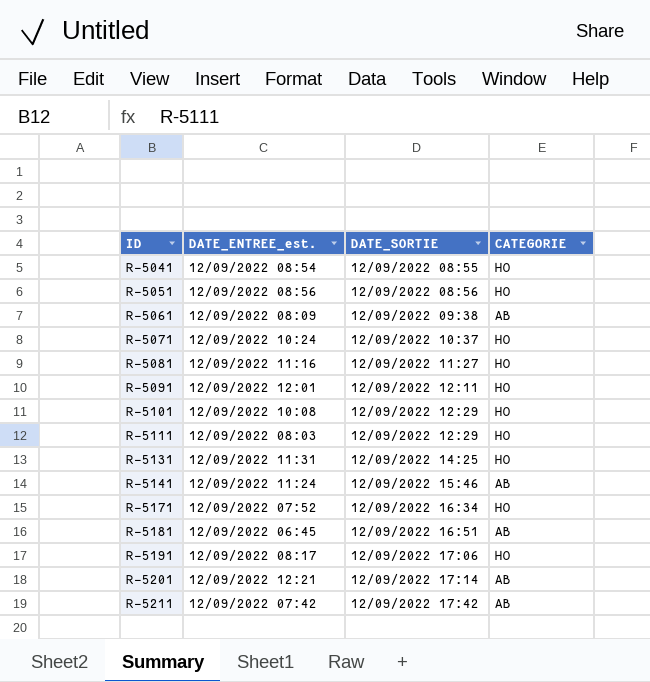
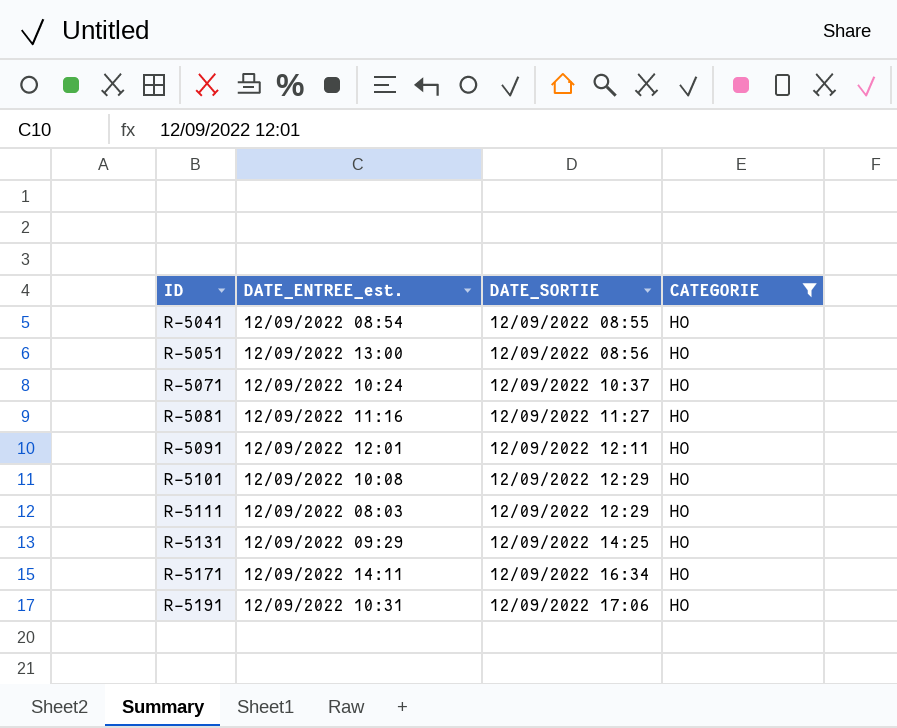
filter: none -> CATEGORIE = HO
R-5051 | DATE_ENTREE_est.: 12/09/2022 08:56 -> 12/09/2022 13:00
R-5131 | DATE_ENTREE_est.: 12/09/2022 11:31 -> 12/09/2022 09:29
R-5171 | DATE_ENTREE_est.: 12/09/2022 07:52 -> 12/09/2022 14:11
R-5191 | DATE_ENTREE_est.: 12/09/2022 08:17 -> 12/09/2022 10:31

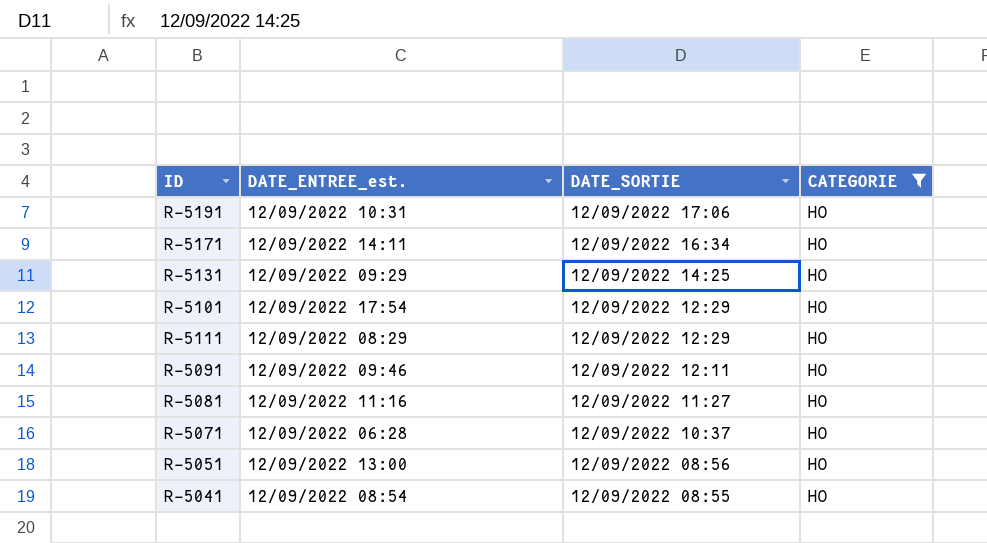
row order: ID ascending -> DATE_SORTIE descending
R-5101 | DATE_ENTREE_est.: 12/09/2022 10:08 -> 12/09/2022 17:54
R-5111 | DATE_ENTREE_est.: 12/09/2022 08:03 -> 12/09/2022 08:29
R-5091 | DATE_ENTREE_est.: 12/09/2022 12:01 -> 12/09/2022 09:46
R-5071 | DATE_ENTREE_est.: 12/09/2022 10:24 -> 12/09/2022 06:28

